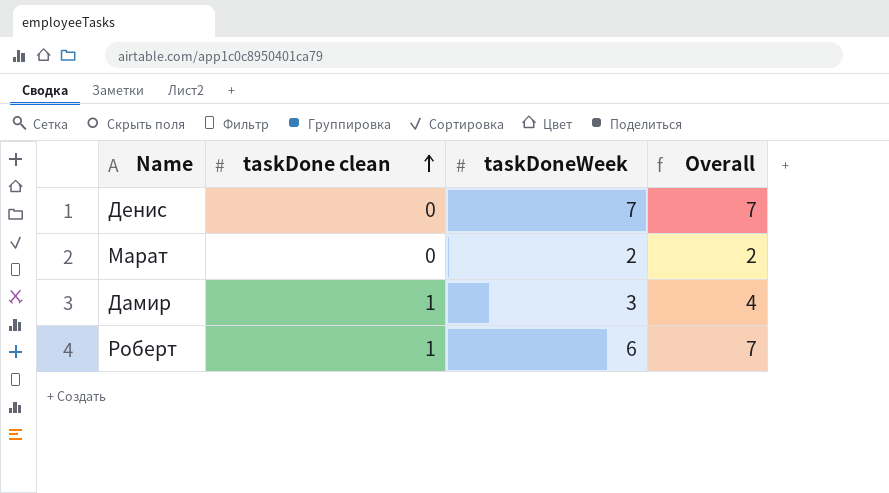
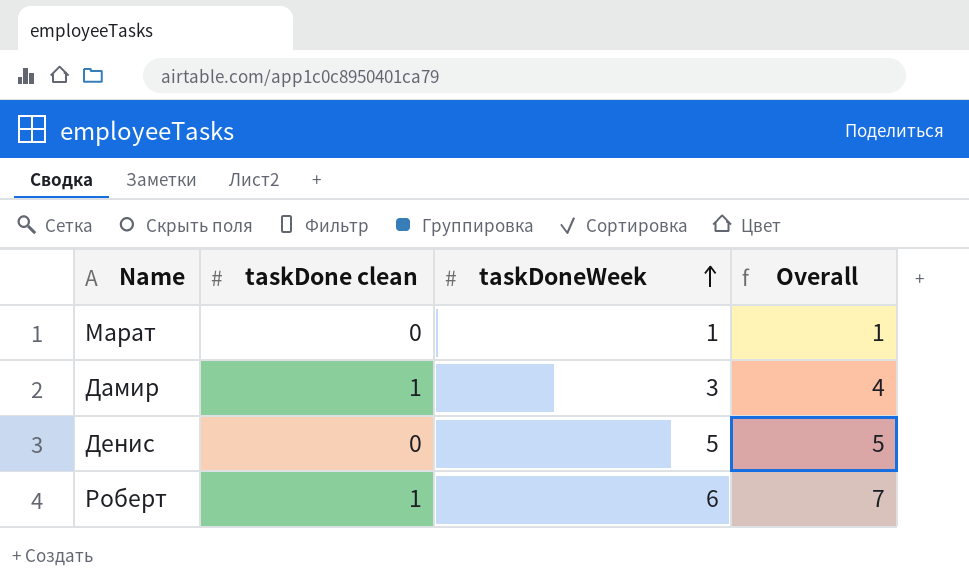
row order: taskDone clean ascending -> taskDoneWeek ascending
Марат | taskDoneWeek: 2 -> 1
Марат | Overall: 2 -> 1
Денис | taskDoneWeek: 7 -> 5
Денис | Overall: 7 -> 5

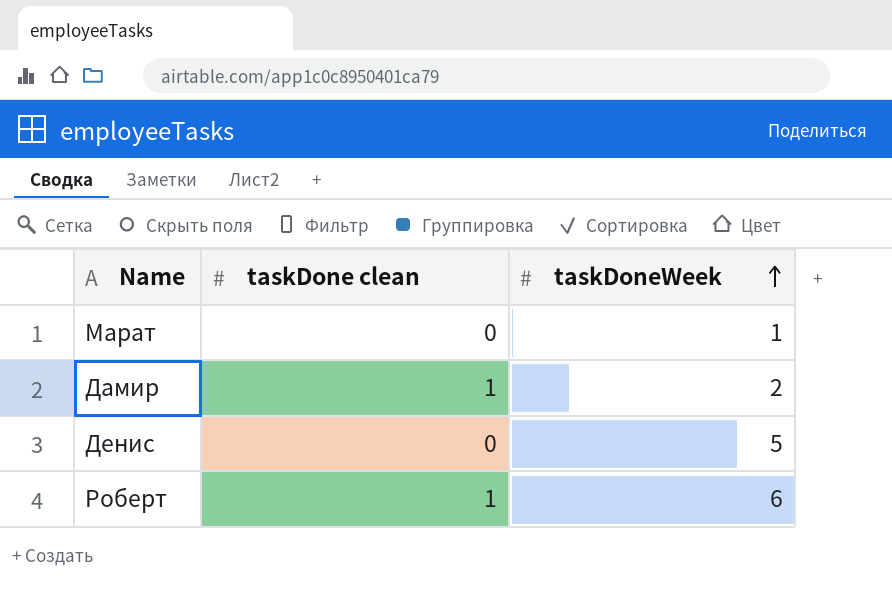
column Overall | formula: [taskDone clean] + [taskDoneWeek] -> none
Дамир | taskDoneWeek: 3 -> 2

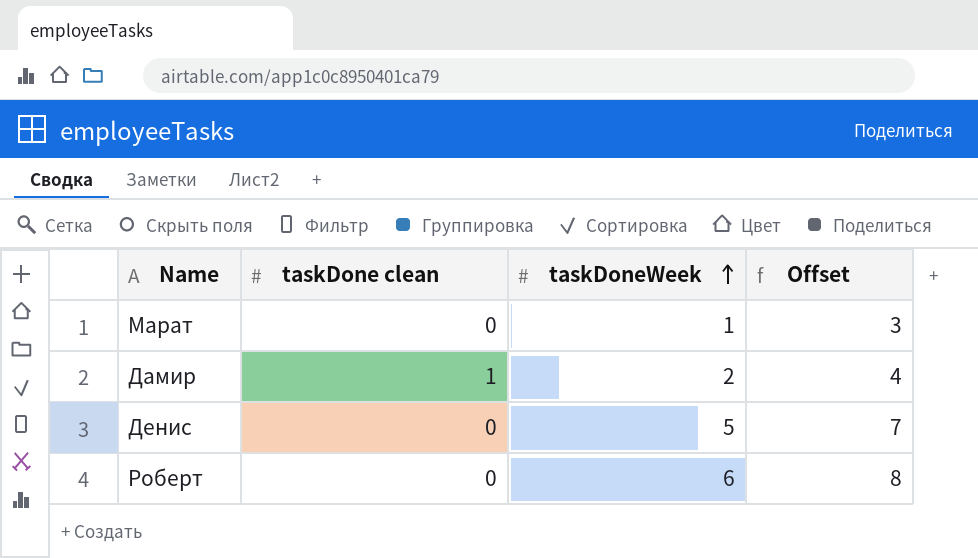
column Offset | formula: none -> [taskDoneWeek] + 2
Роберт | taskDone clean: 1 -> 0

